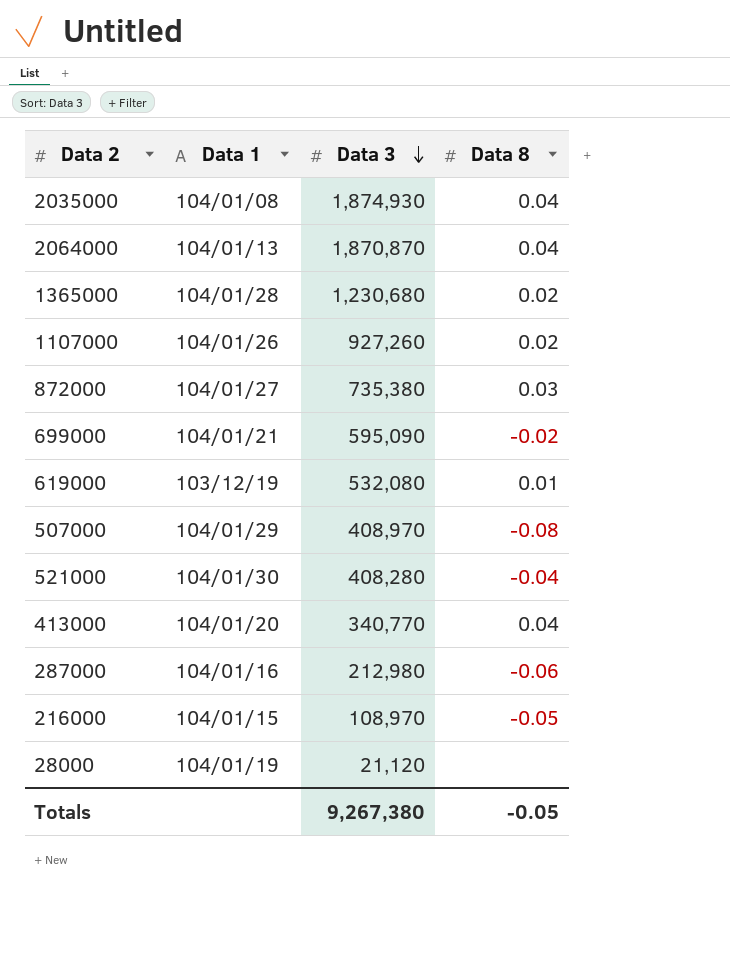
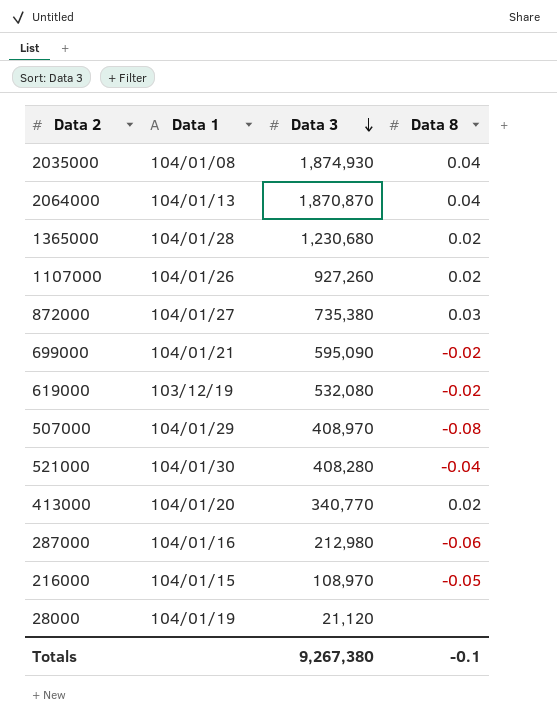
619000 | Data 8: 0.01 -> -0.02
413000 | Data 8: 0.04 -> 0.02
Totals | Data 8: -0.05 -> -0.1

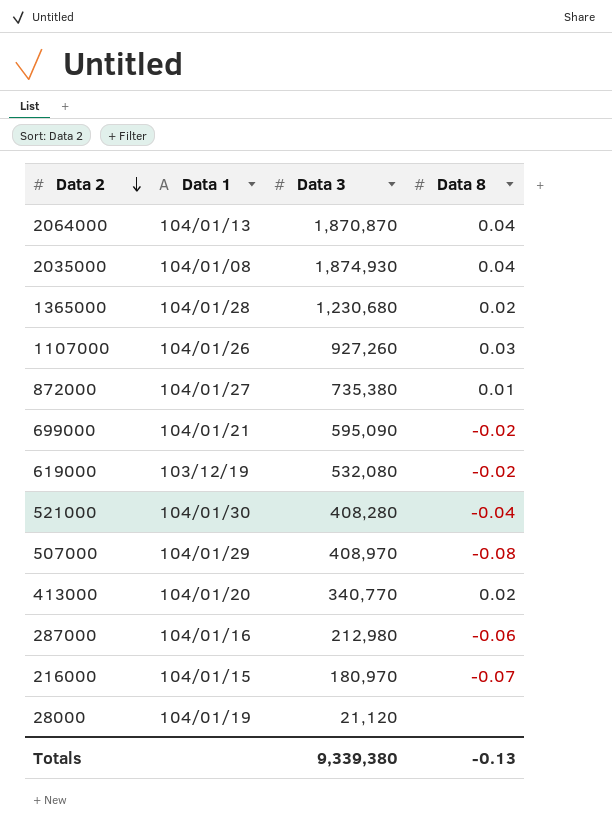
row order: Data 3 descending -> Data 2 descending
1107000 | Data 8: 0.02 -> 0.03
872000 | Data 8: 0.03 -> 0.01
216000 | Data 3: 108,970 -> 180,970
216000 | Data 8: -0.05 -> -0.07
Totals | Data 3: 9,267,380 -> 9,339,380
Totals | Data 8: -0.1 -> -0.13

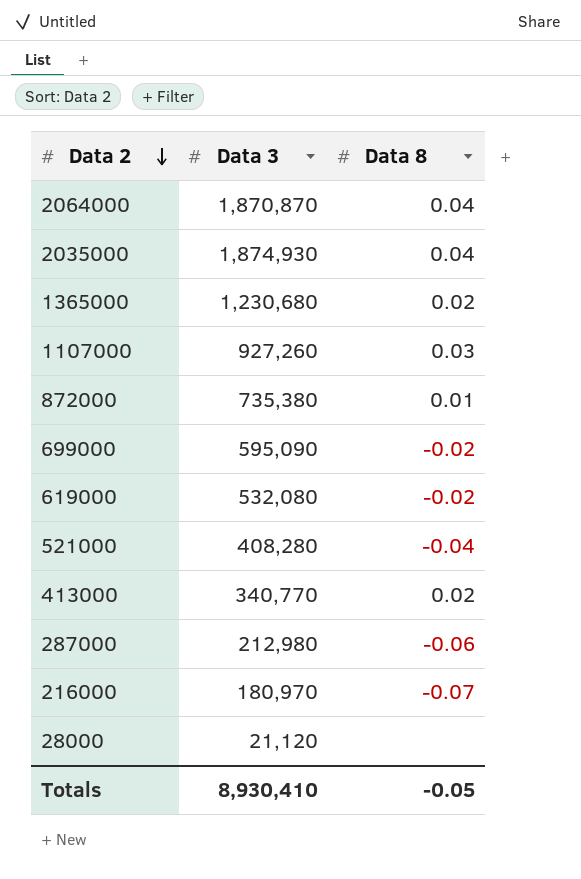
column Data 1 | position: 2 -> none
row 507000: 104/01/29 | 408,970 | -0.08 -> none
Totals | Data 3: 9,339,380 -> 8,930,410
Totals | Data 8: -0.13 -> -0.05

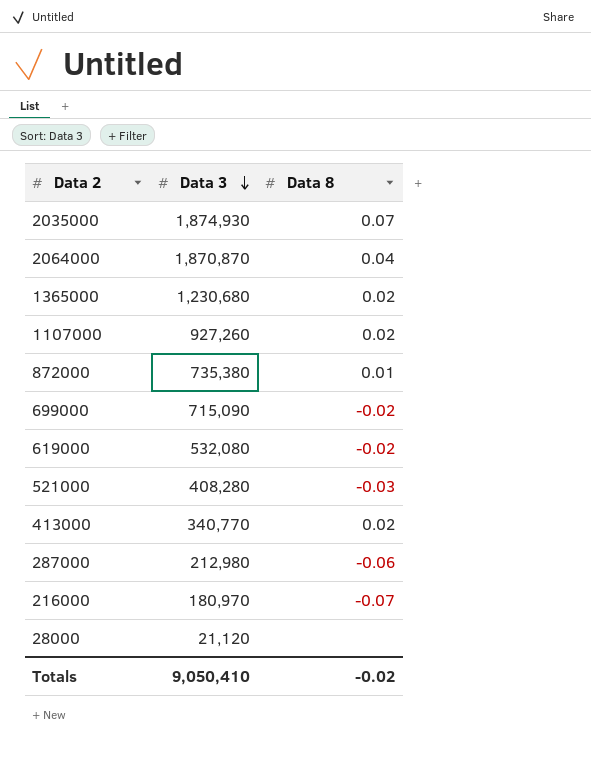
row order: Data 2 descending -> Data 3 descending
2035000 | Data 8: 0.04 -> 0.07
1107000 | Data 8: 0.03 -> 0.02
699000 | Data 3: 595,090 -> 715,090
521000 | Data 8: -0.04 -> -0.03
Totals | Data 3: 8,930,410 -> 9,050,410
Totals | Data 8: -0.05 -> -0.02

